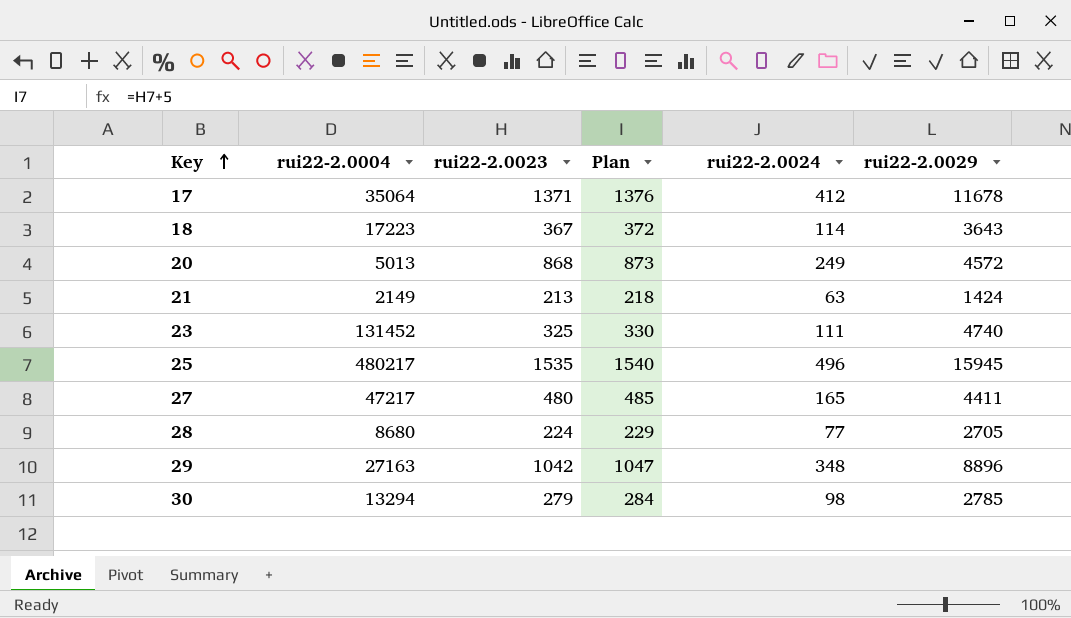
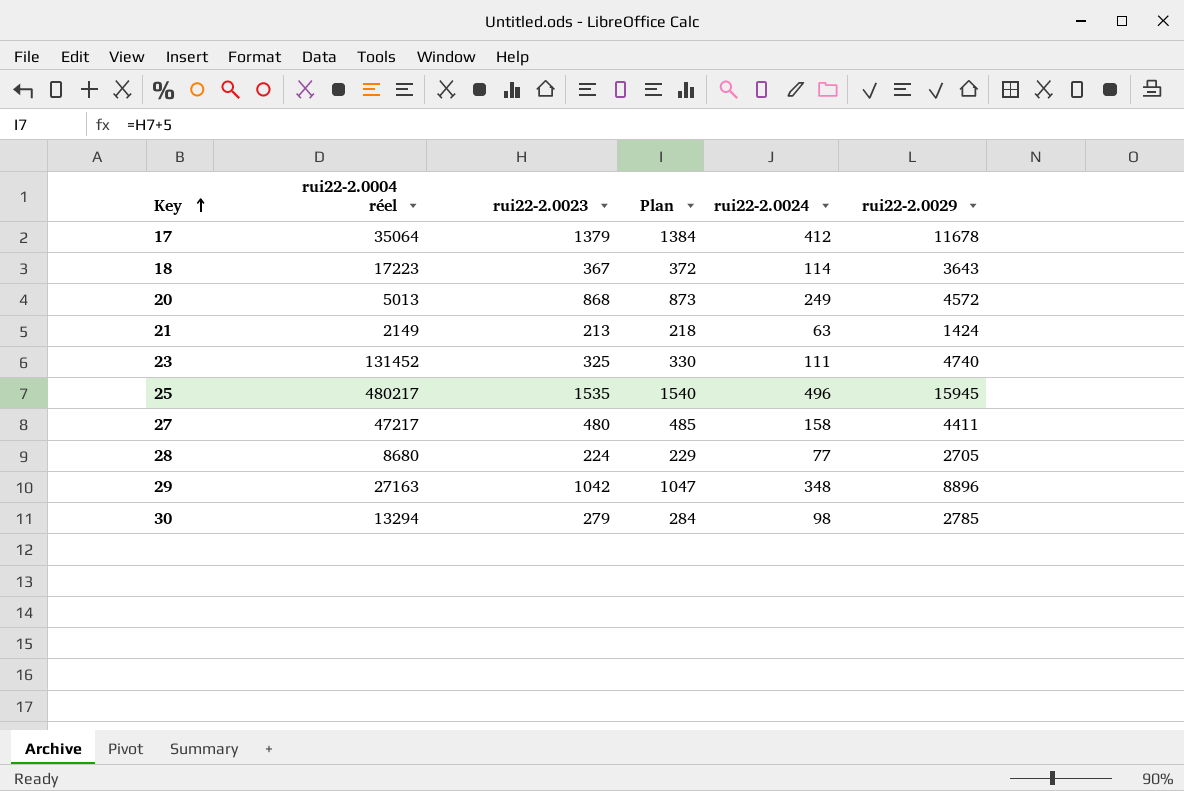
column name: rui22-2.0004 -> rui22-2.0004 réel
17 | rui22-2.0023: 1371 -> 1379
17 | Plan: 1376 -> 1384
27 | rui22-2.0024: 165 -> 158

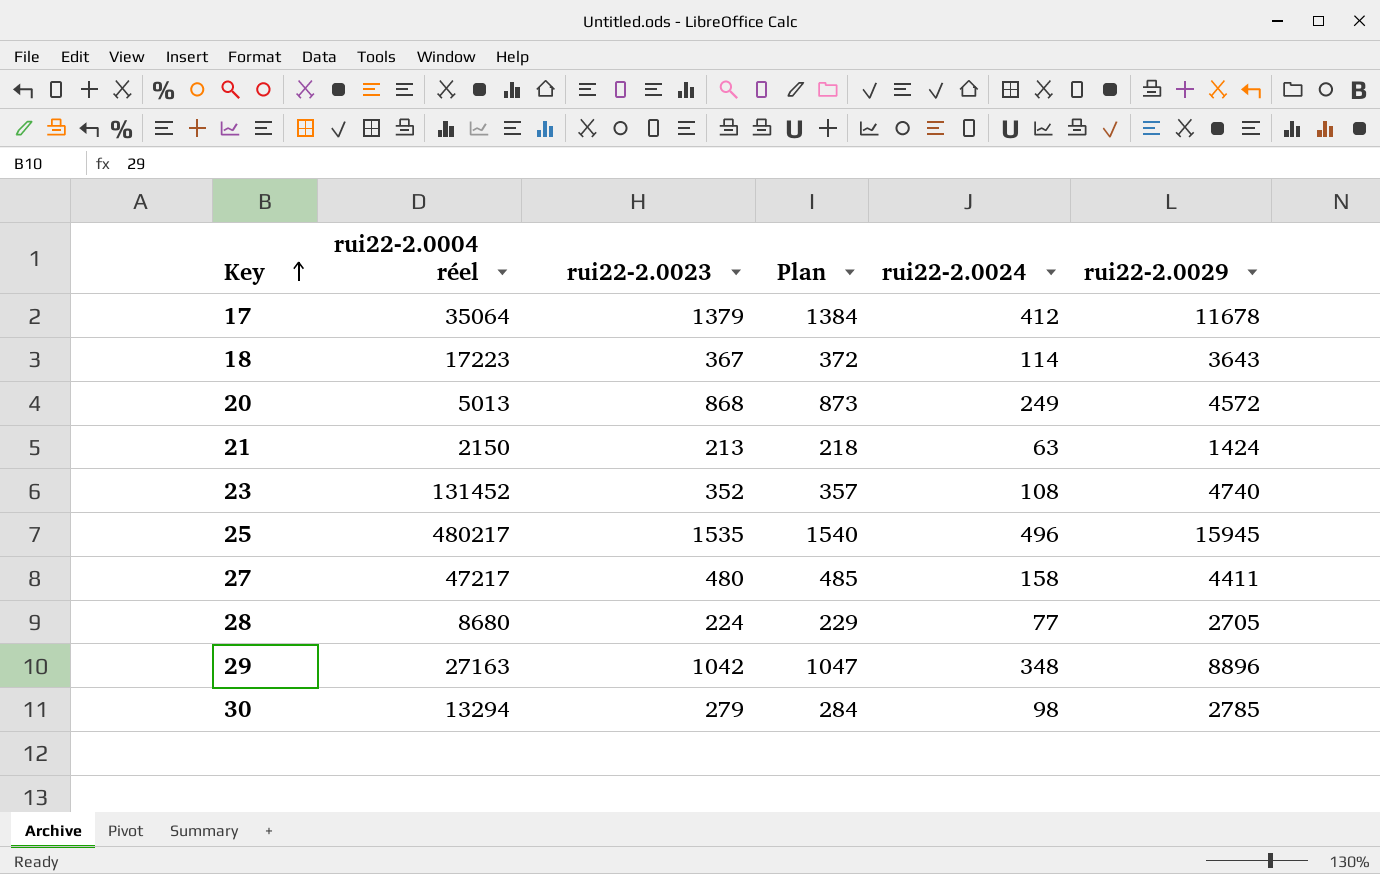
21 | rui22-2.0004 réel: 2149 -> 2150
23 | rui22-2.0023: 325 -> 352
23 | Plan: 330 -> 357
23 | rui22-2.0024: 111 -> 108

